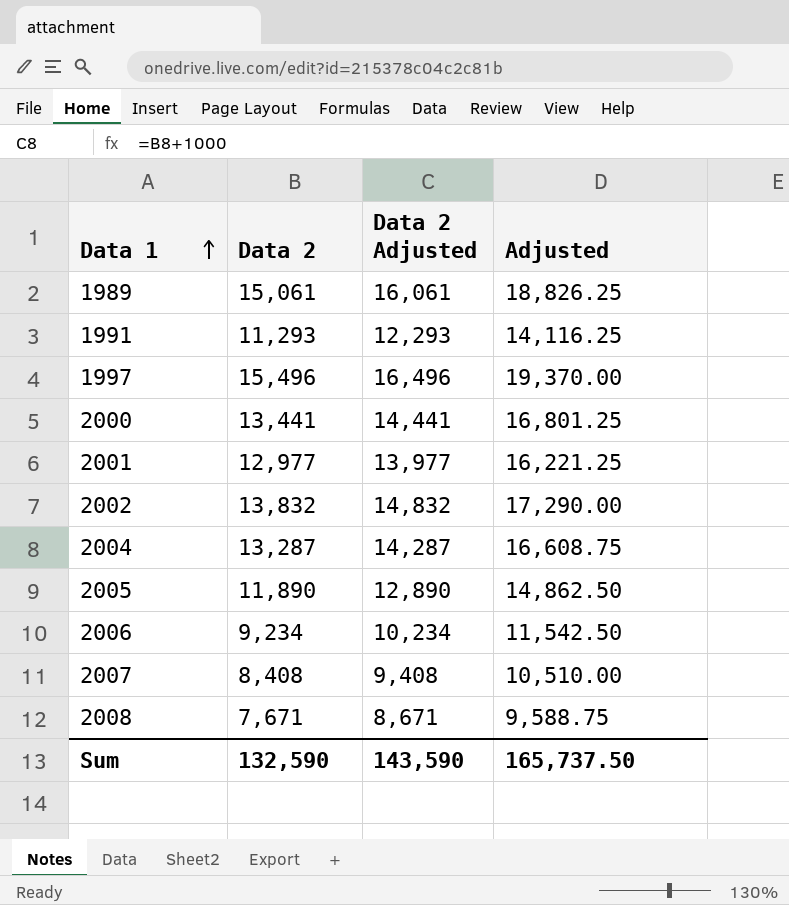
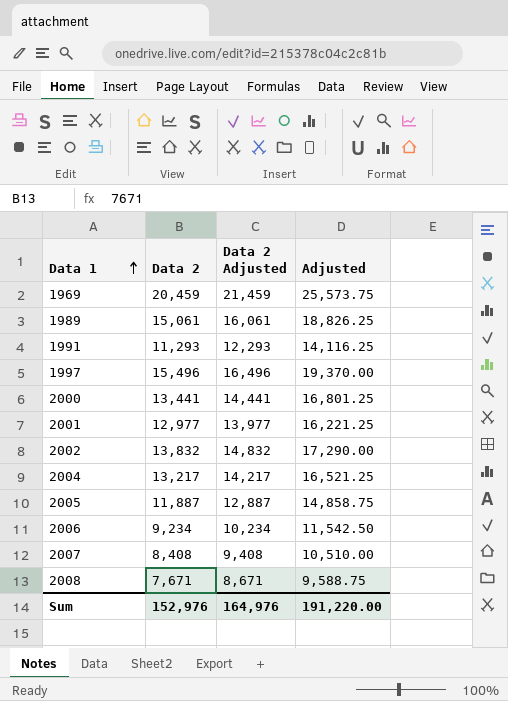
row 1969: none -> 20,459 | 21,459 | 25,573.75
2004 | Data 2: 13,287 -> 13,217
2004 | Data 2 Adjusted: 14,287 -> 14,217
2004 | Adjusted: 16,608.75 -> 16,521.25
2005 | Data 2: 11,890 -> 11,887
2005 | Data 2 Adjusted: 12,890 -> 12,887
2005 | Adjusted: 14,862.50 -> 14,858.75
Sum | Data 2: 132,590 -> 152,976
Sum | Data 2 Adjusted: 143,590 -> 164,976
Sum | Adjusted: 165,737.50 -> 191,220.00

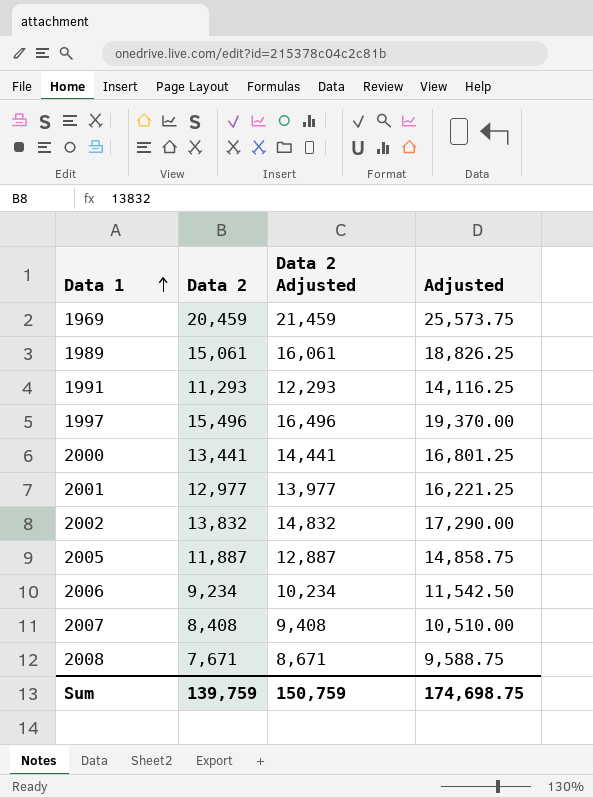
row 2004: 13,217 | 14,217 | 16,521.25 -> none
Sum | Data 2: 152,976 -> 139,759
Sum | Data 2 Adjusted: 164,976 -> 150,759
Sum | Adjusted: 191,220.00 -> 174,698.75

